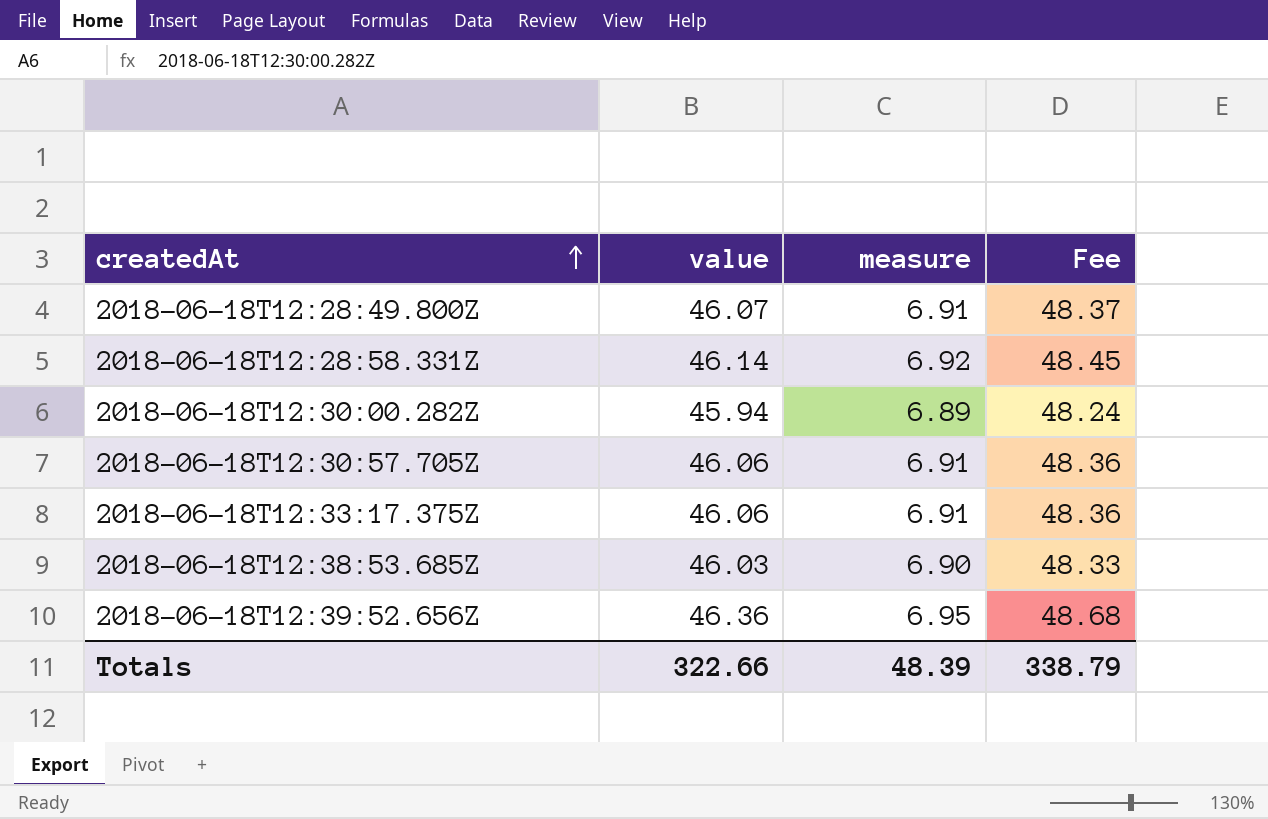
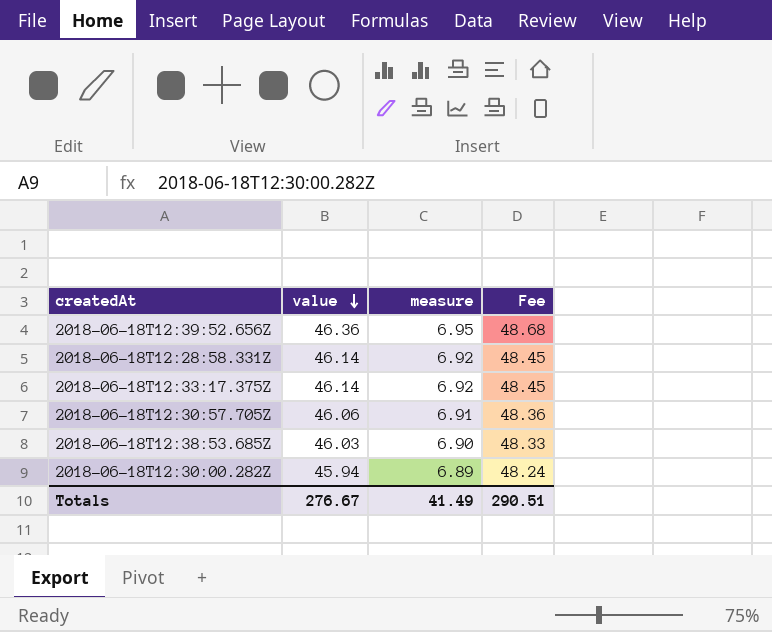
row order: createdAt ascending -> value descending
row 2018-06-18T12:28:49.800Z: 46.07 | 6.91 | 48.37 -> none
2018-06-18T12:33:17.375Z | value: 46.06 -> 46.14
2018-06-18T12:33:17.375Z | measure: 6.91 -> 6.92
2018-06-18T12:33:17.375Z | Fee: 48.36 -> 48.45
Totals | value: 322.66 -> 276.67
Totals | measure: 48.39 -> 41.49
Totals | Fee: 338.79 -> 290.51

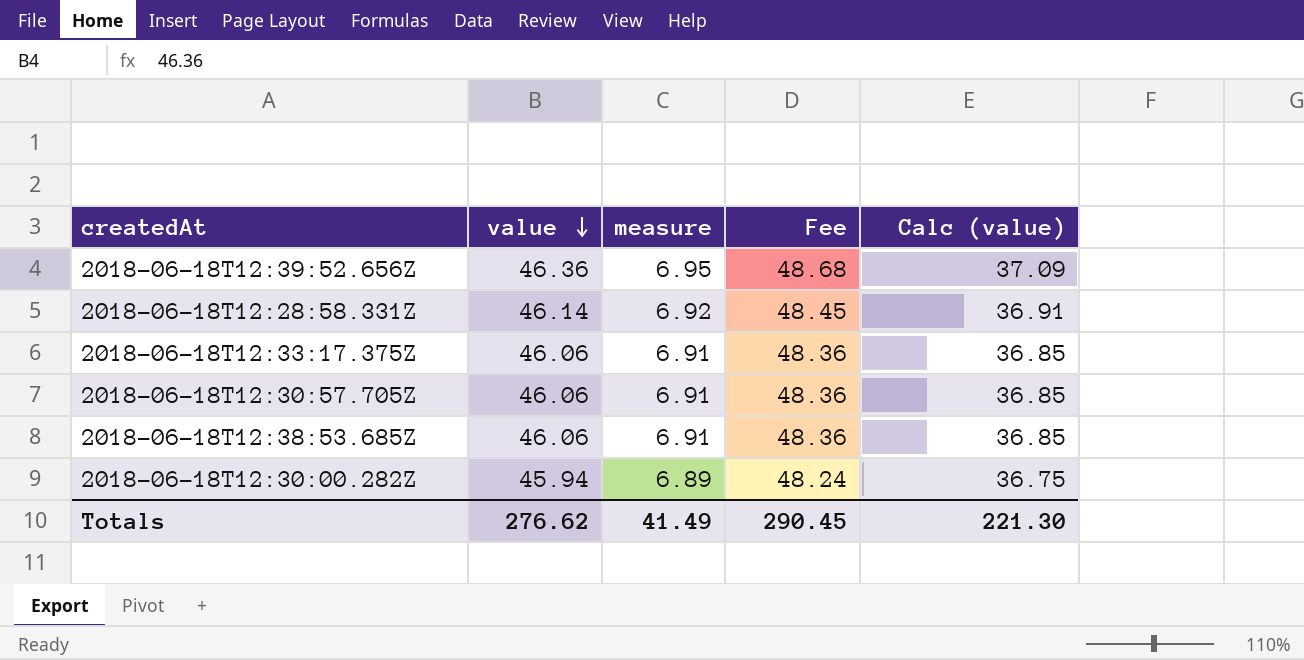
column Calc (value) | formula: none -> [value] * 0.8
2018-06-18T12:33:17.375Z | value: 46.14 -> 46.06
2018-06-18T12:33:17.375Z | measure: 6.92 -> 6.91
2018-06-18T12:33:17.375Z | Fee: 48.45 -> 48.36
2018-06-18T12:38:53.685Z | value: 46.03 -> 46.06
2018-06-18T12:38:53.685Z | measure: 6.90 -> 6.91
2018-06-18T12:38:53.685Z | Fee: 48.33 -> 48.36
Totals | value: 276.67 -> 276.62
Totals | Fee: 290.51 -> 290.45

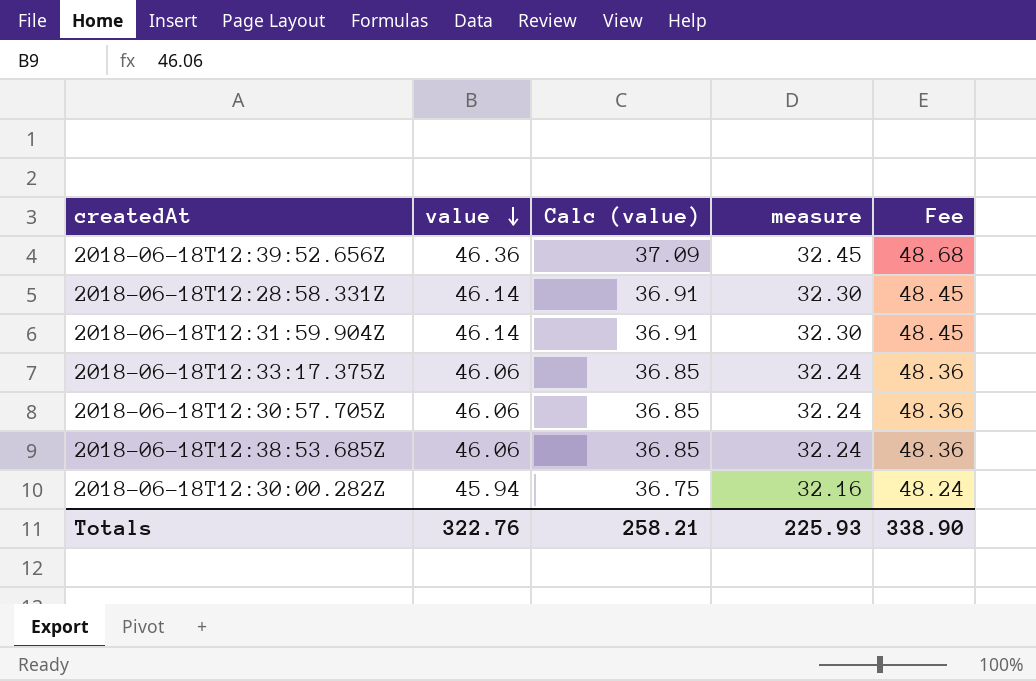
column Calc (value) | position: 5 -> 3
column measure | formula: [value] * 0.15 -> [value] * 0.7
row 2018-06-18T12:31:59.904Z: none -> 46.14 | 36.91 | 32.30 | 48.45
Totals | value: 276.62 -> 322.76
Totals | Calc (value): 221.30 -> 258.21
Totals | measure: 41.49 -> 225.93
Totals | Fee: 290.45 -> 338.90

